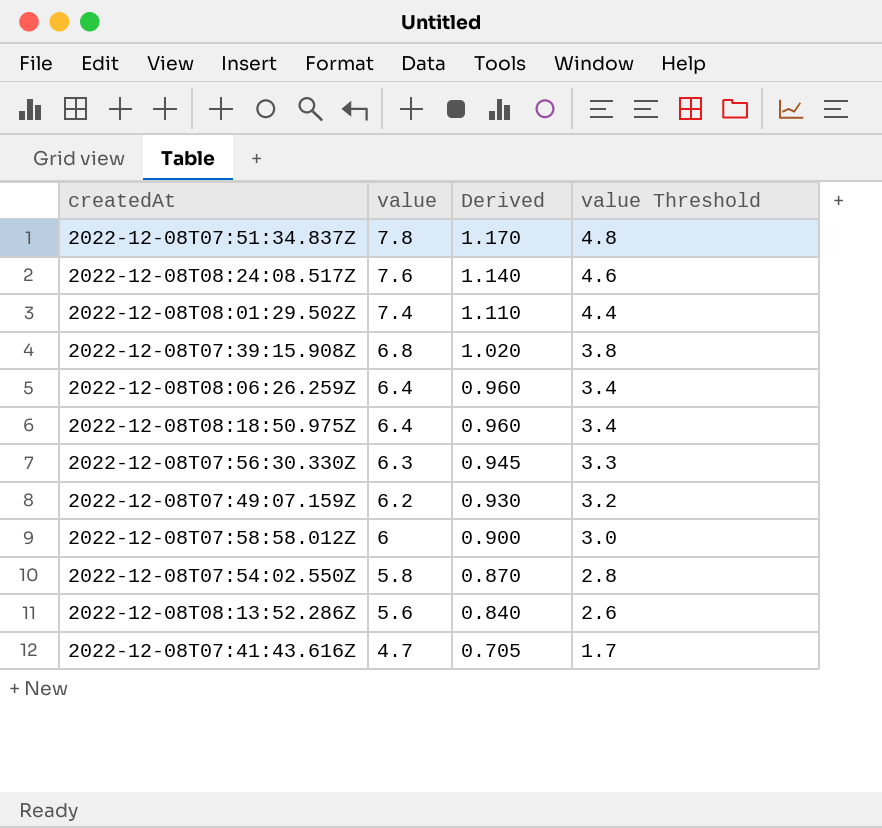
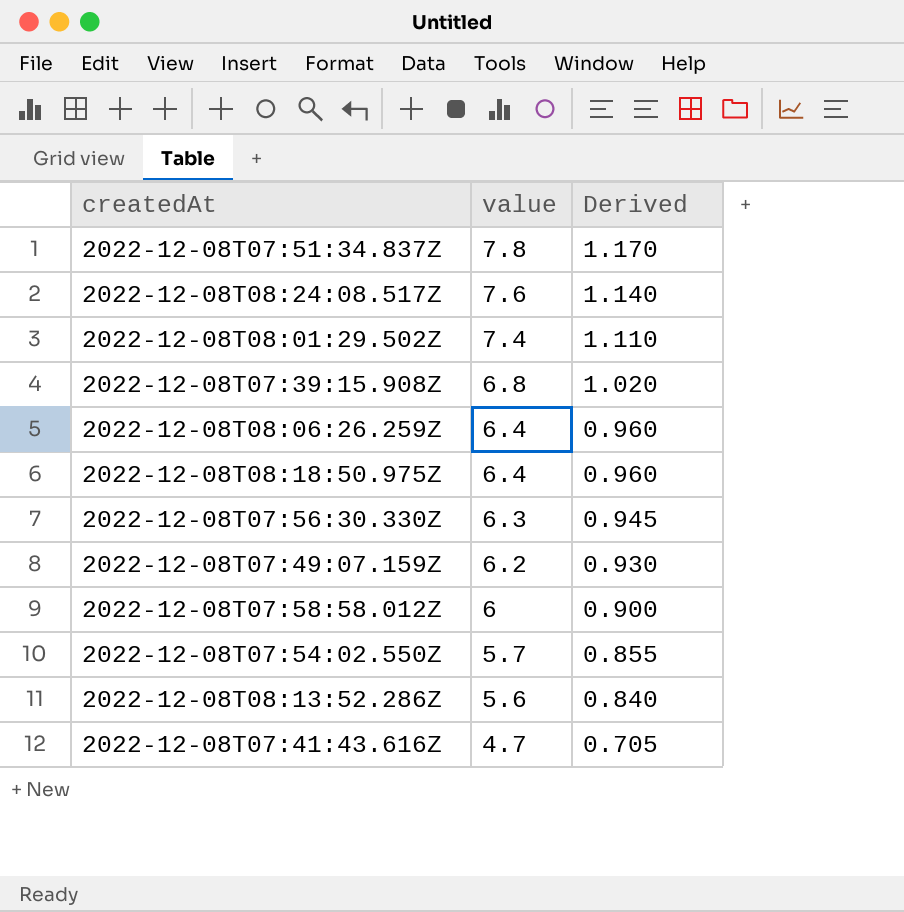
column value Threshold | formula: [value] - 3 -> none
2022-12-08T07:54:02.550Z | value: 5.8 -> 5.7
2022-12-08T07:54:02.550Z | Derived: 0.870 -> 0.855

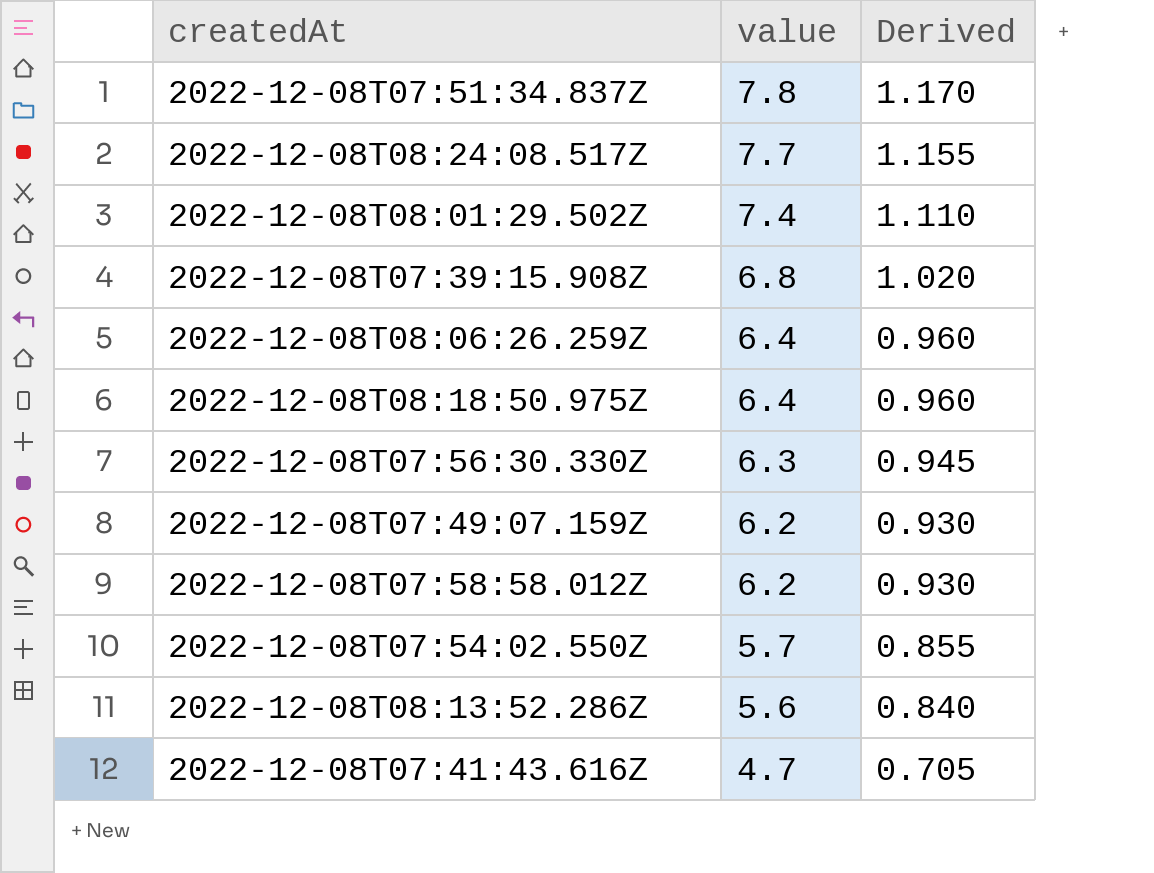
2022-12-08T08:24:08.517Z | value: 7.6 -> 7.7
2022-12-08T08:24:08.517Z | Derived: 1.140 -> 1.155
2022-12-08T07:58:58.012Z | value: 6 -> 6.2
2022-12-08T07:58:58.012Z | Derived: 0.900 -> 0.930

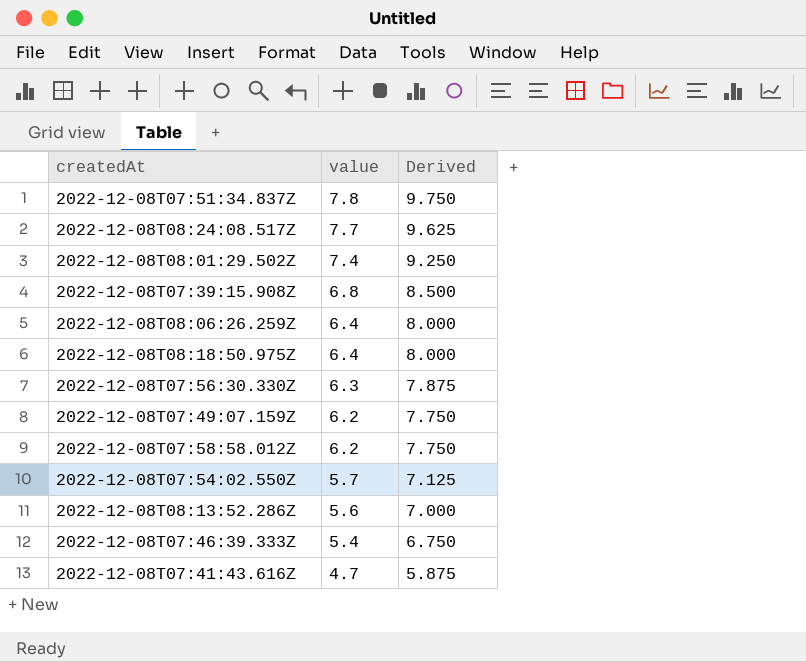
column Derived | formula: [value] * 0.15 -> [value] * 1.25
row 2022-12-08T07:46:39.333Z: none -> 5.4 | 6.750

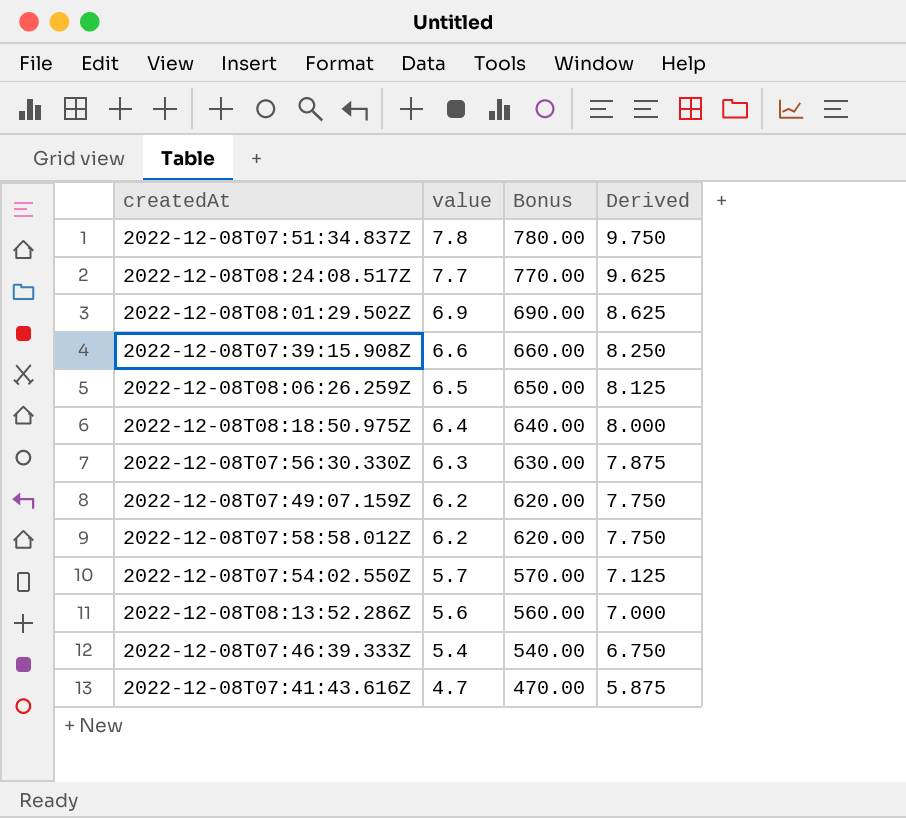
column Bonus | formula: none -> [value] * 100
2022-12-08T08:01:29.502Z | value: 7.4 -> 6.9
2022-12-08T08:01:29.502Z | Derived: 9.250 -> 8.625
2022-12-08T07:39:15.908Z | value: 6.8 -> 6.6
2022-12-08T07:39:15.908Z | Derived: 8.500 -> 8.250
2022-12-08T08:06:26.259Z | value: 6.4 -> 6.5
2022-12-08T08:06:26.259Z | Derived: 8.000 -> 8.125

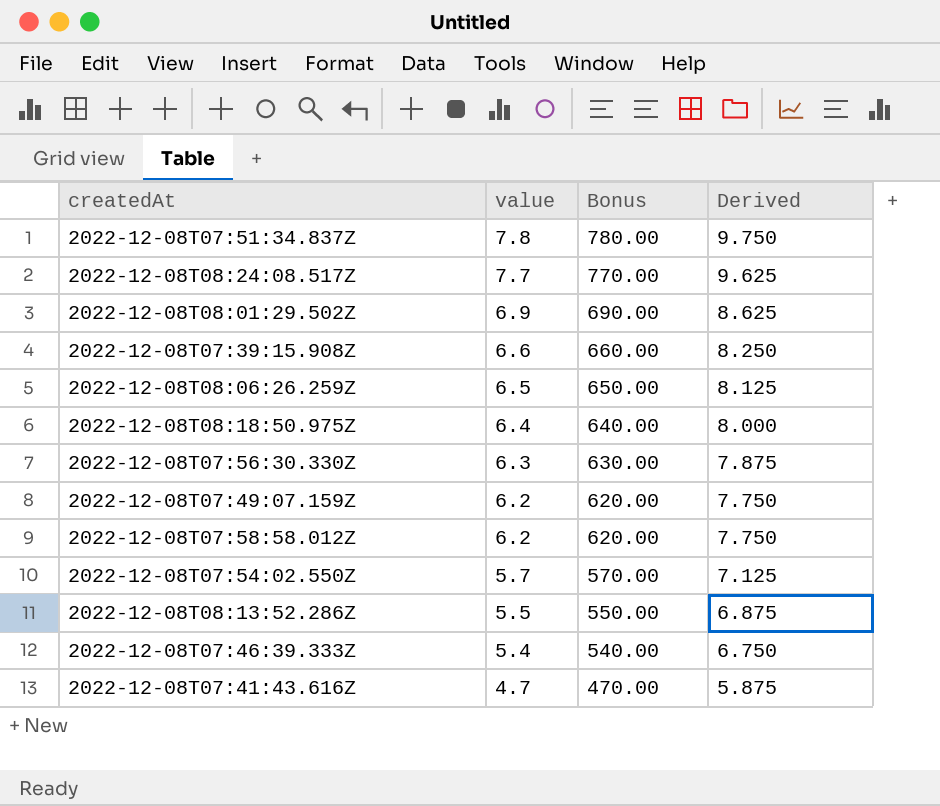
2022-12-08T08:13:52.286Z | value: 5.6 -> 5.5
2022-12-08T08:13:52.286Z | Bonus: 560.00 -> 550.00
2022-12-08T08:13:52.286Z | Derived: 7.000 -> 6.875

